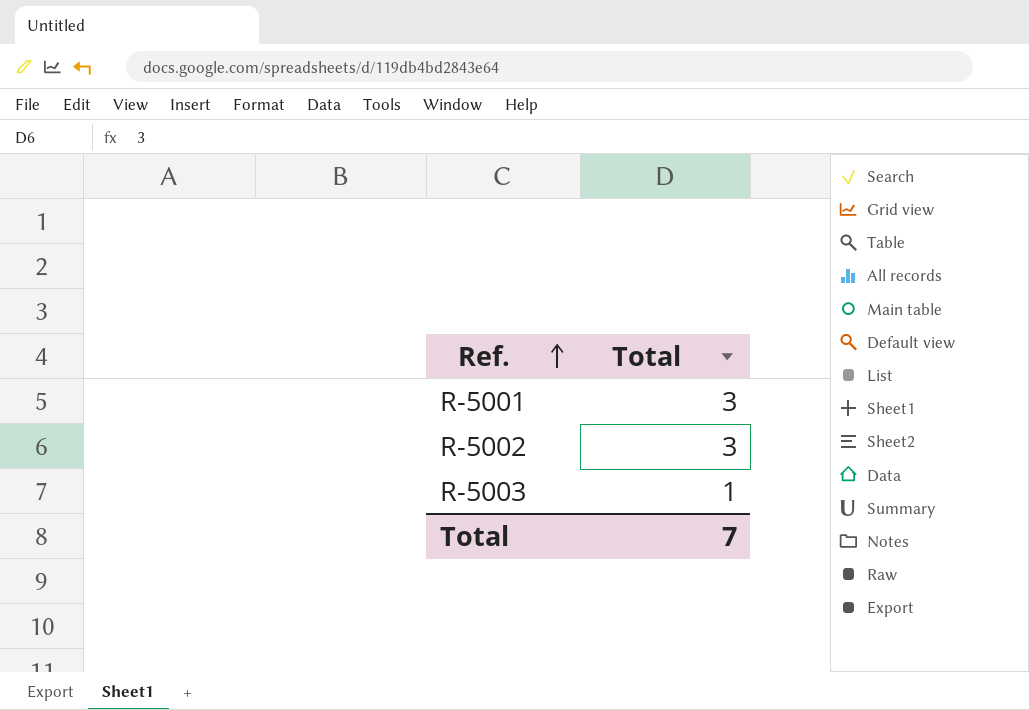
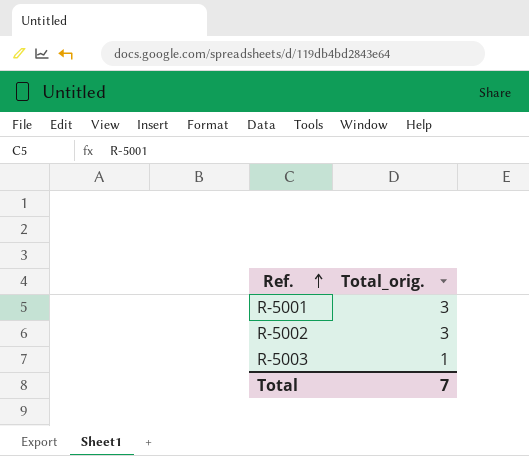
column name: Total -> Total_orig.

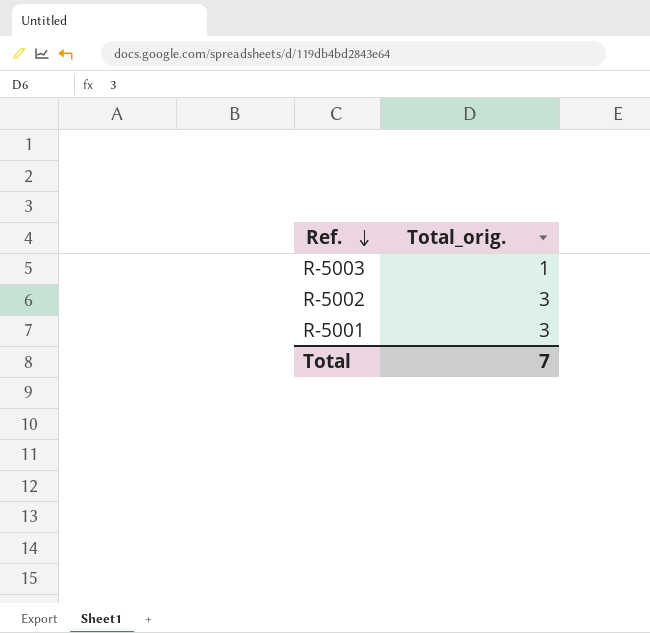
row order: Ref. ascending -> Ref. descending

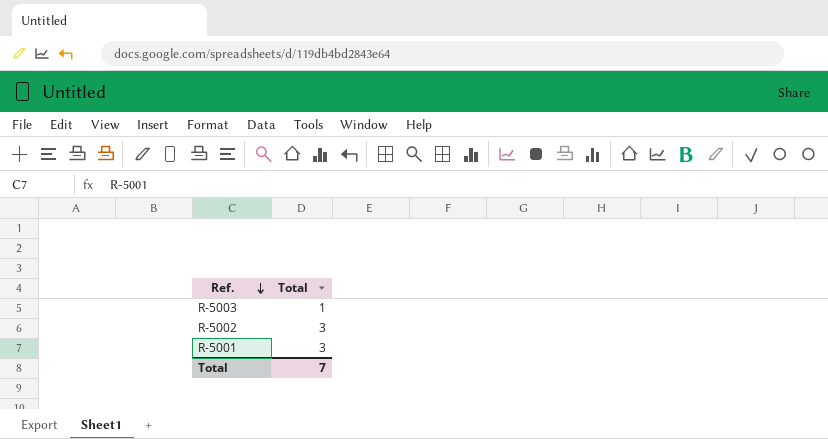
column name: Total_orig. -> Total

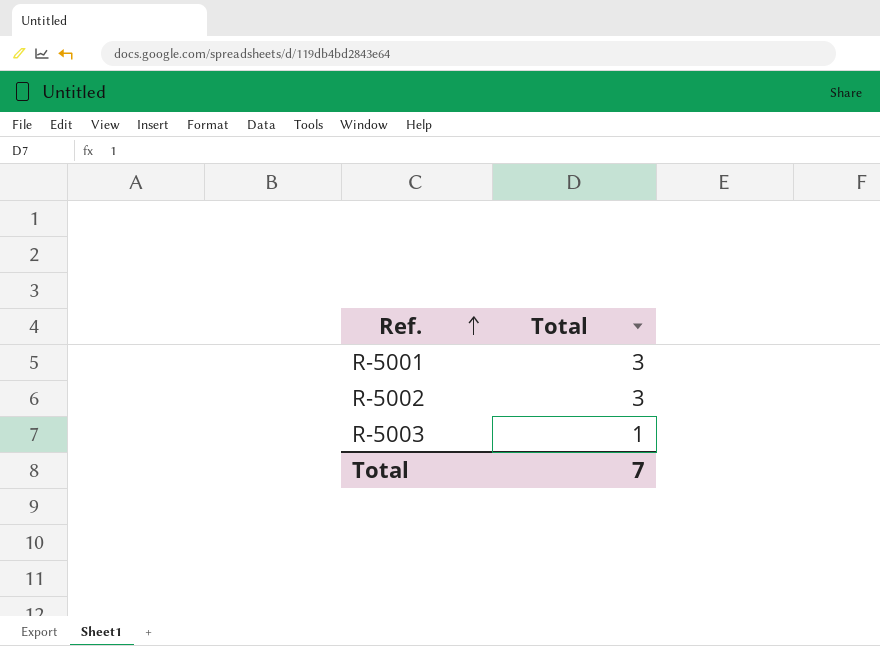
row order: Ref. descending -> Ref. ascending

